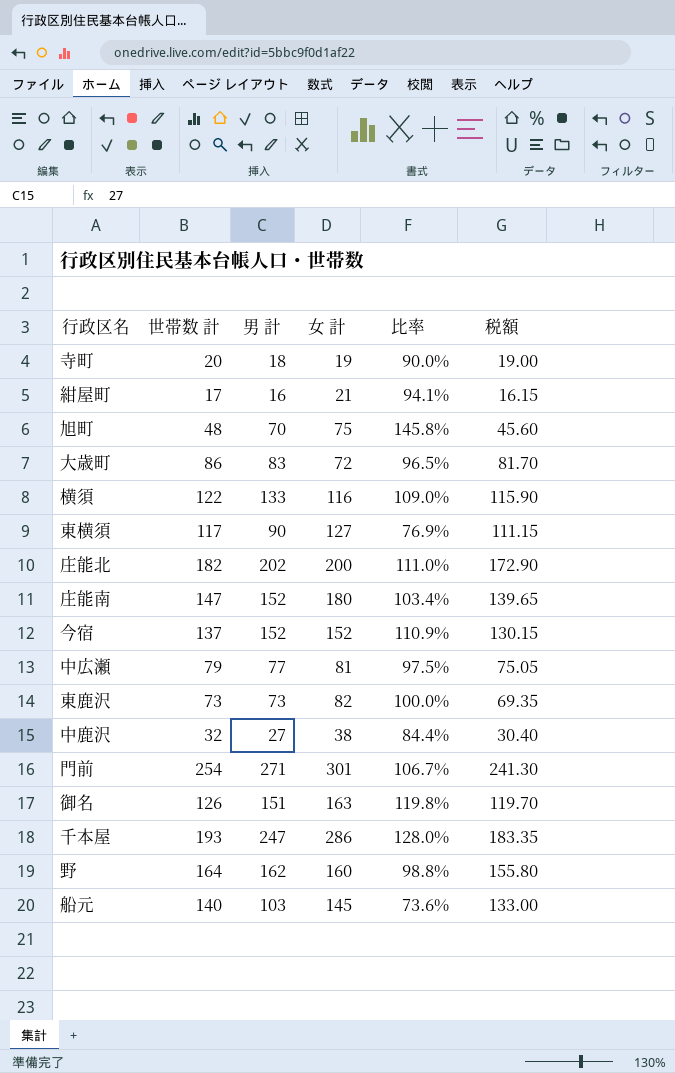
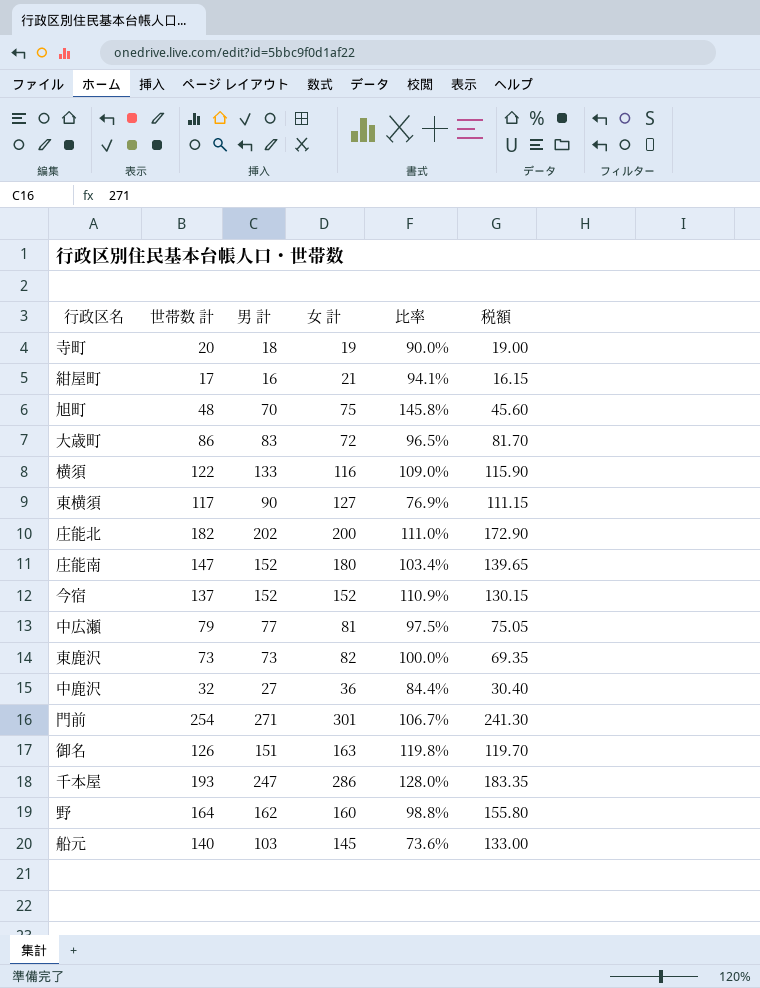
中鹿沢 | 女 計: 38 -> 36

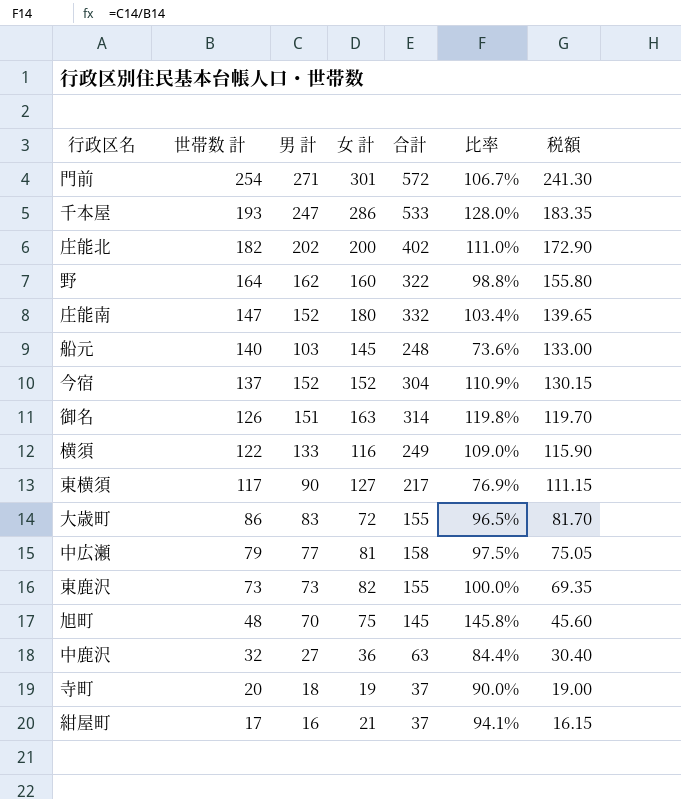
row order: none -> 世帯数 計 descending
column 合計 | formula: none -> [男 計] + [女 計]

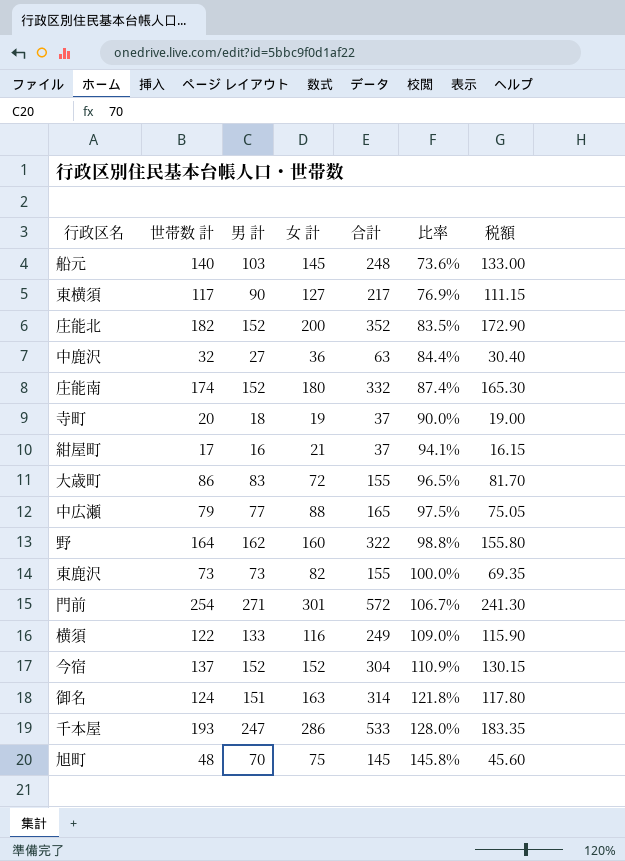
row order: 世帯数 計 descending -> 比率 ascending
庄能北 | 男 計: 202 -> 152
庄能北 | 合計: 402 -> 352
庄能北 | 比率: 111.0% -> 83.5%
庄能南 | 世帯数 計: 147 -> 174
庄能南 | 比率: 103.4% -> 87.4%
庄能南 | 税額: 139.65 -> 165.30
中広瀬 | 女 計: 81 -> 88
中広瀬 | 合計: 158 -> 165
御名 | 世帯数 計: 126 -> 124
御名 | 比率: 119.8% -> 121.8%
御名 | 税額: 119.70 -> 117.80

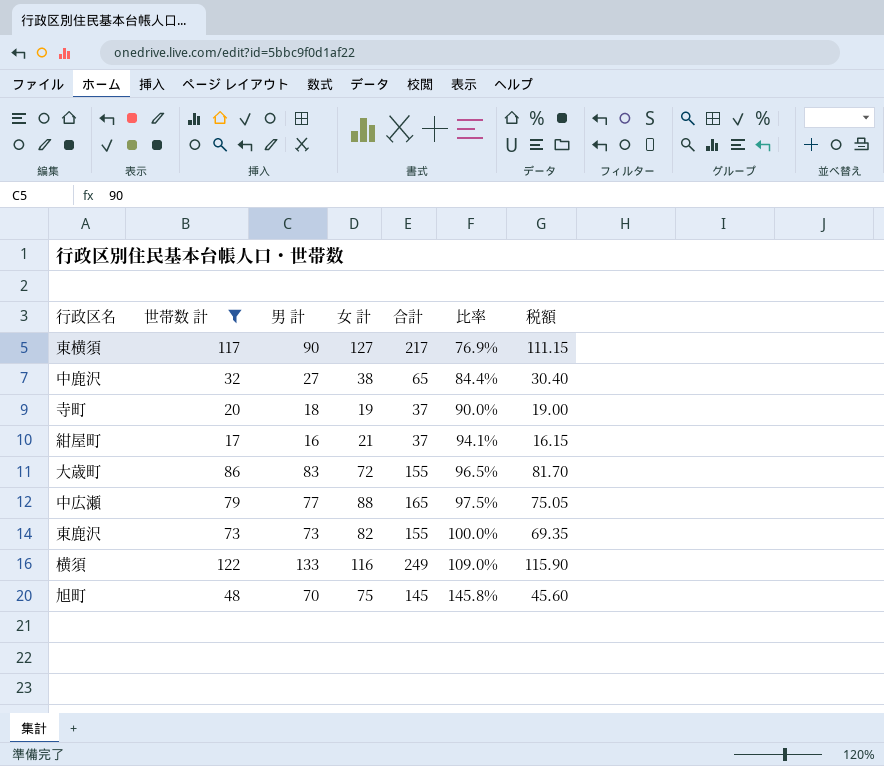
filter: none -> 世帯数 計 <= 122
中鹿沢 | 女 計: 36 -> 38
中鹿沢 | 合計: 63 -> 65

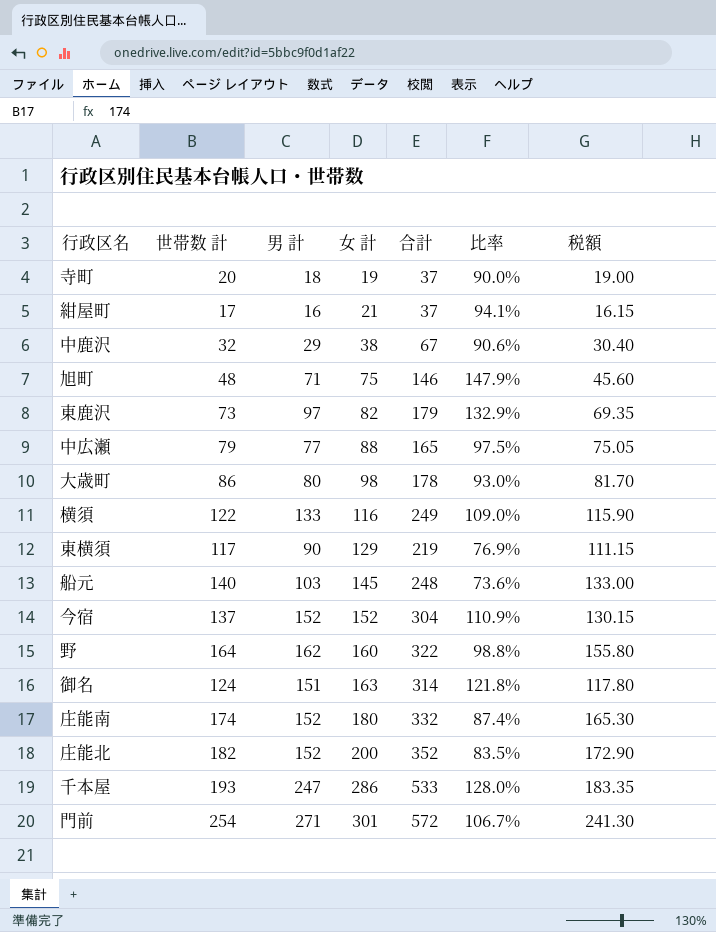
filter: 世帯数 計 <= 122 -> none
row order: 比率 ascending -> 女 計 ascending
中鹿沢 | 男 計: 27 -> 29
中鹿沢 | 合計: 65 -> 67
中鹿沢 | 比率: 84.4% -> 90.6%
旭町 | 男 計: 70 -> 71
旭町 | 合計: 145 -> 146
旭町 | 比率: 145.8% -> 147.9%
東鹿沢 | 男 計: 73 -> 97
東鹿沢 | 合計: 155 -> 179
東鹿沢 | 比率: 100.0% -> 132.9%
大歳町 | 男 計: 83 -> 80
大歳町 | 女 計: 72 -> 98
大歳町 | 合計: 155 -> 178
大歳町 | 比率: 96.5% -> 93.0%
東横須 | 女 計: 127 -> 129
東横須 | 合計: 217 -> 219

